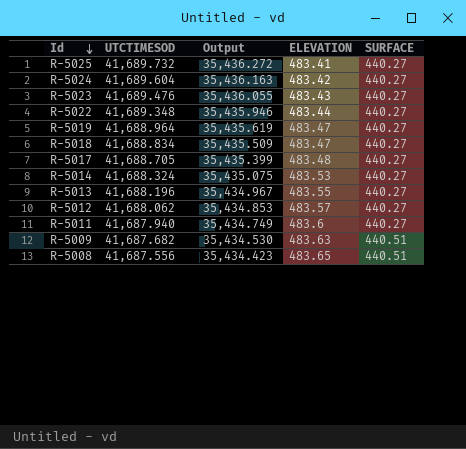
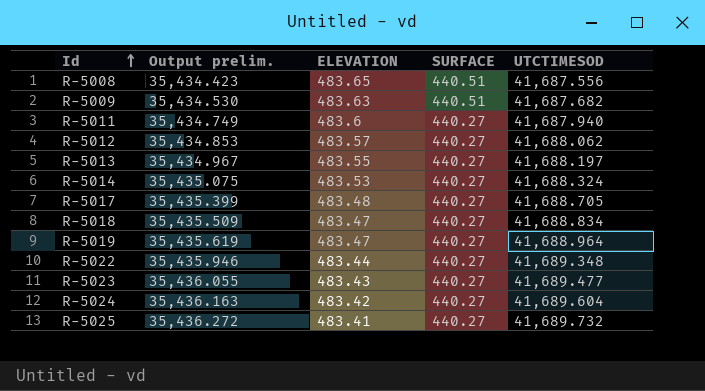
row order: Id descending -> Id ascending
column name: Output -> Output prelim.
column UTCTIMESOD | position: 2 -> 5
R-5013 | UTCTIMESOD: 41,688.196 -> 41,688.197
R-5023 | UTCTIMESOD: 41,689.476 -> 41,689.477

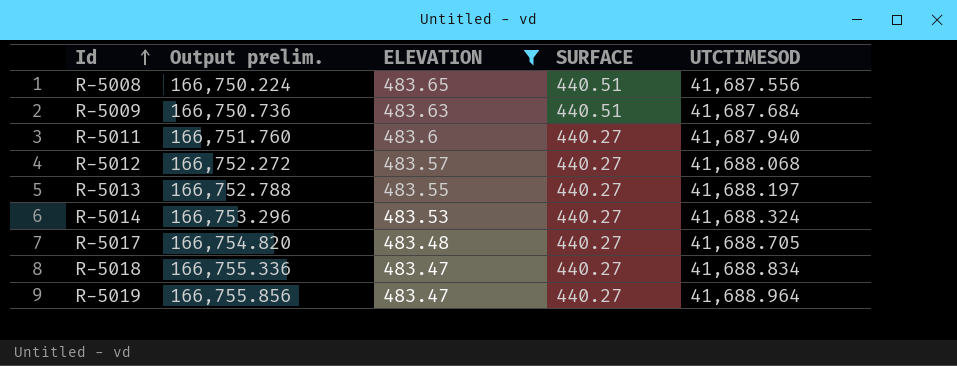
filter: none -> ELEVATION >= 483.47
column Output prelim. | formula: [UTCTIMESOD] * 0.85 -> [UTCTIMESOD] * 4
R-5009 | UTCTIMESOD: 41,687.682 -> 41,687.684
R-5012 | UTCTIMESOD: 41,688.062 -> 41,688.068

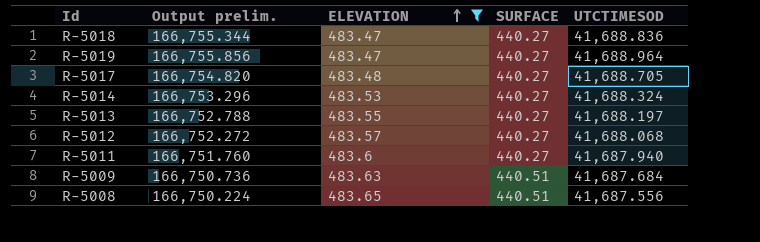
row order: Id ascending -> ELEVATION ascending
R-5018 | Output prelim.: 166,755.336 -> 166,755.344
R-5018 | UTCTIMESOD: 41,688.834 -> 41,688.836

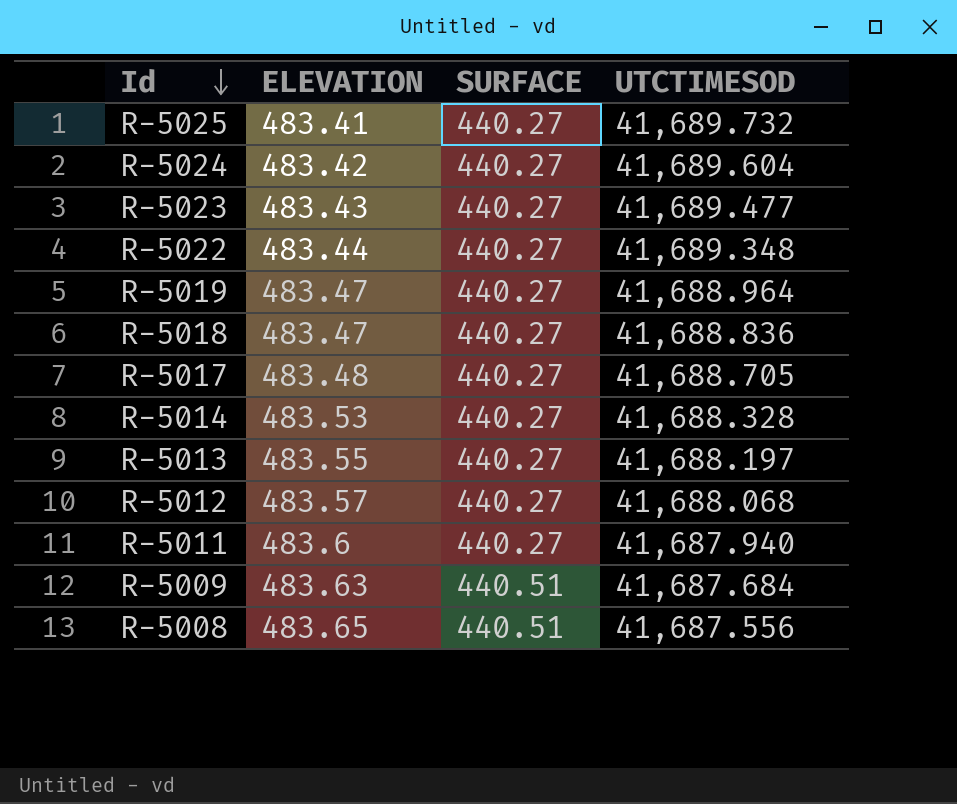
filter: ELEVATION >= 483.47 -> none
row order: ELEVATION ascending -> Id descending
column Output prelim. | formula: [UTCTIMESOD] * 4 -> none
R-5014 | UTCTIMESOD: 41,688.324 -> 41,688.328

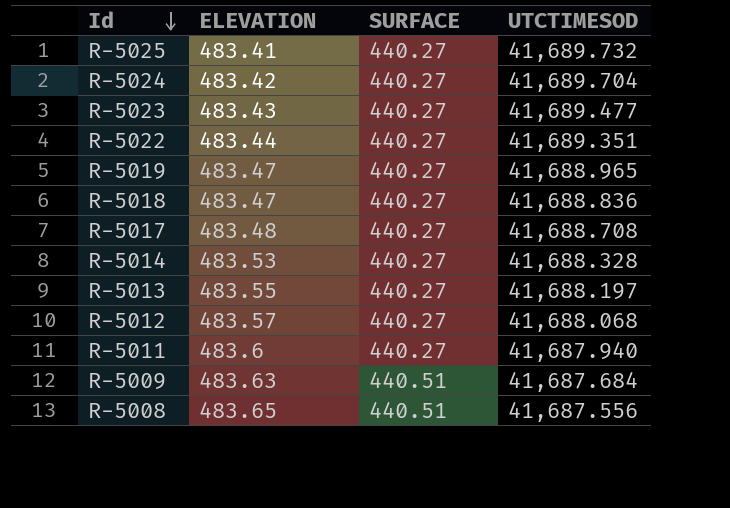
R-5024 | UTCTIMESOD: 41,689.604 -> 41,689.704
R-5022 | UTCTIMESOD: 41,689.348 -> 41,689.351
R-5019 | UTCTIMESOD: 41,688.964 -> 41,688.965
R-5017 | UTCTIMESOD: 41,688.705 -> 41,688.708

